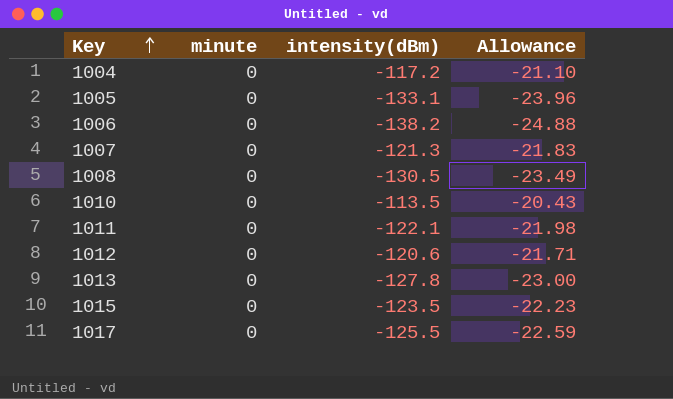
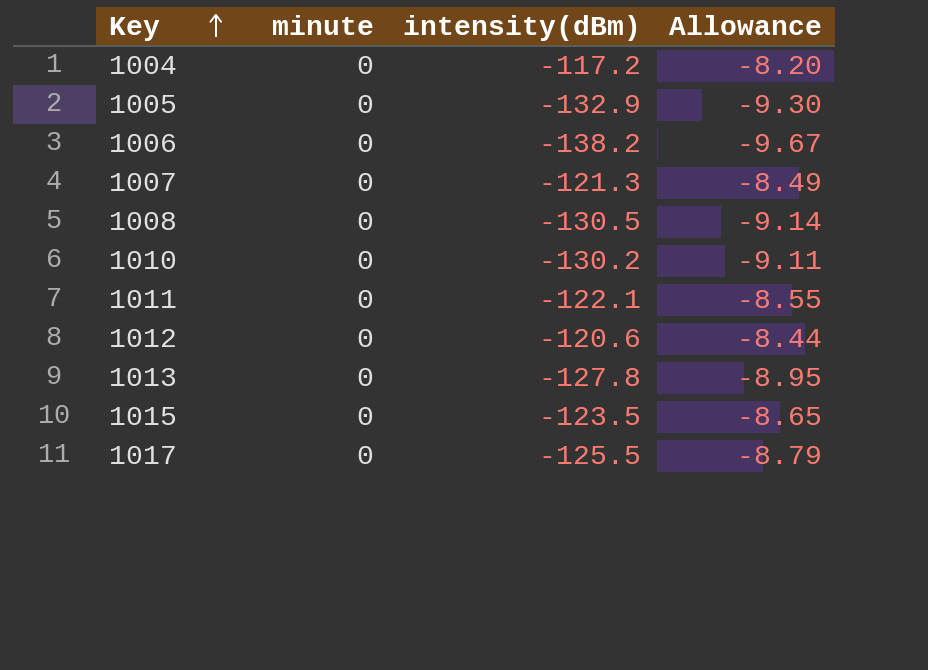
column Allowance | formula: [intensity(dBm)] * 0.18 -> [intensity(dBm)] * 0.07
1005 | intensity(dBm): -133.1 -> -132.9
1010 | intensity(dBm): -113.5 -> -130.2

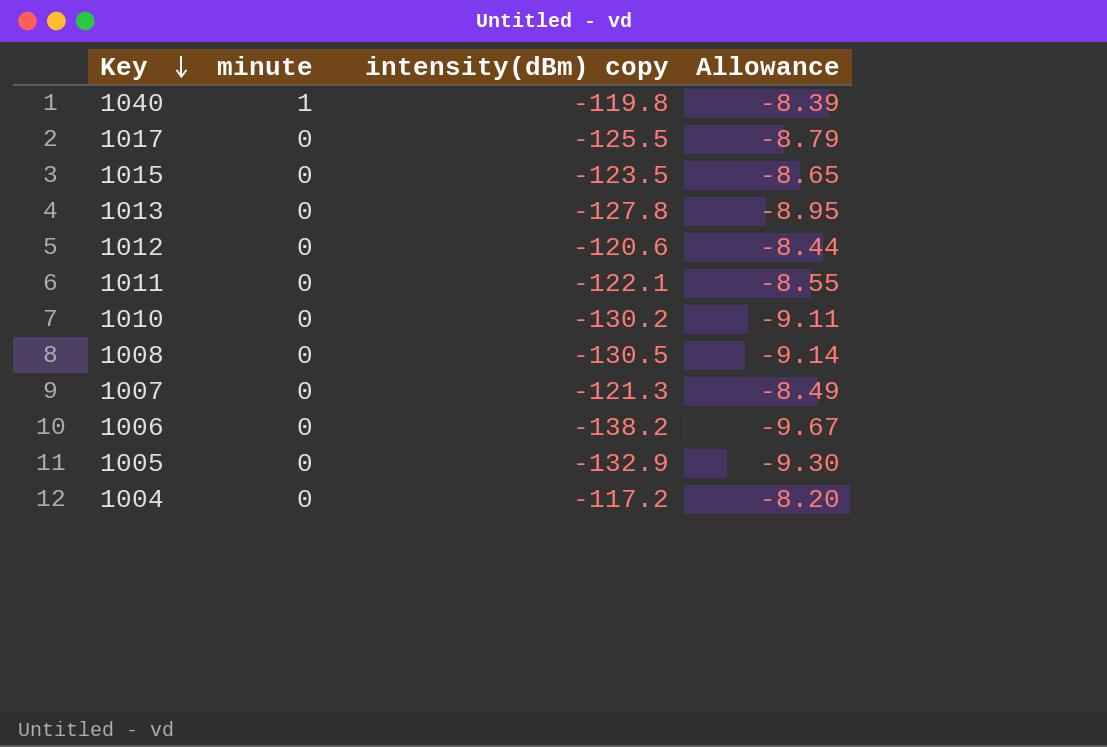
row order: Key ascending -> Key descending
column name: intensity(dBm) -> intensity(dBm) copy
row 1040: none -> 1 | -119.8 | -8.39

